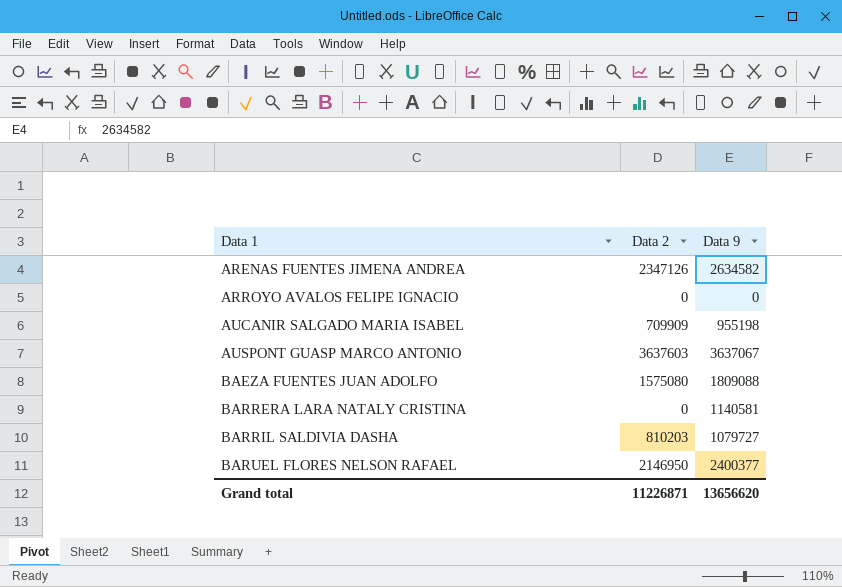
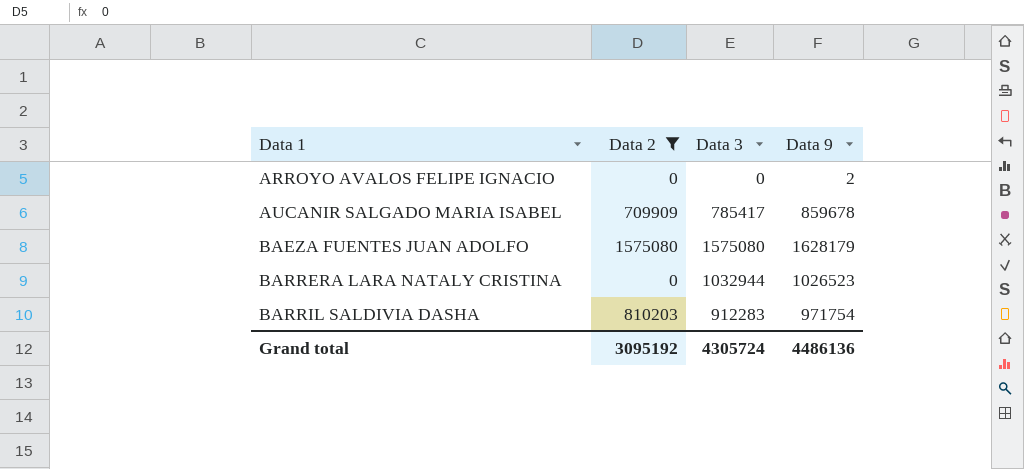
filter: none -> Data 2 <= 1575080
column Data 3 | position: none -> 3
ARROYO AVALOS FELIPE IGNACIO | Data 9: 0 -> 2
AUCANIR SALGADO MARIA ISABEL | Data 9: 955198 -> 859678
BAEZA FUENTES JUAN ADOLFO | Data 9: 1809088 -> 1628179
BARRERA LARA NATALY CRISTINA | Data 9: 1140581 -> 1026523
BARRIL SALDIVIA DASHA | Data 9: 1079727 -> 971754
Grand total | Data 2: 11226871 -> 3095192
Grand total | Data 9: 13656620 -> 4486136

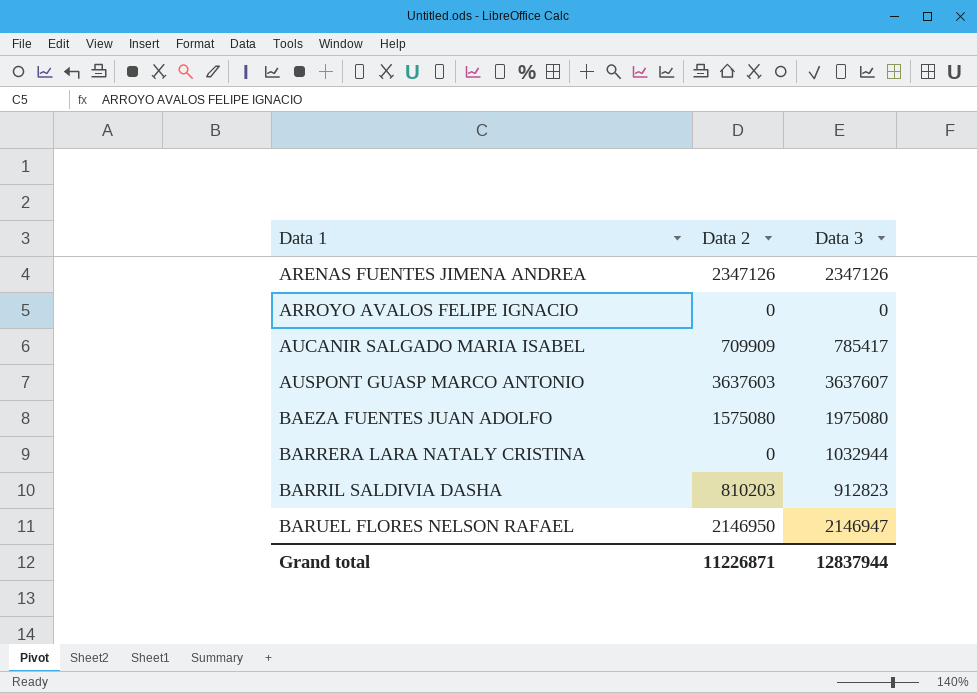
filter: Data 2 <= 1575080 -> none
column Data 9 | position: 4 -> none
BAEZA FUENTES JUAN ADOLFO | Data 3: 1575080 -> 1975080
BARRIL SALDIVIA DASHA | Data 3: 912283 -> 912823
Grand total | Data 2: 3095192 -> 11226871
Grand total | Data 3: 4305724 -> 12837944

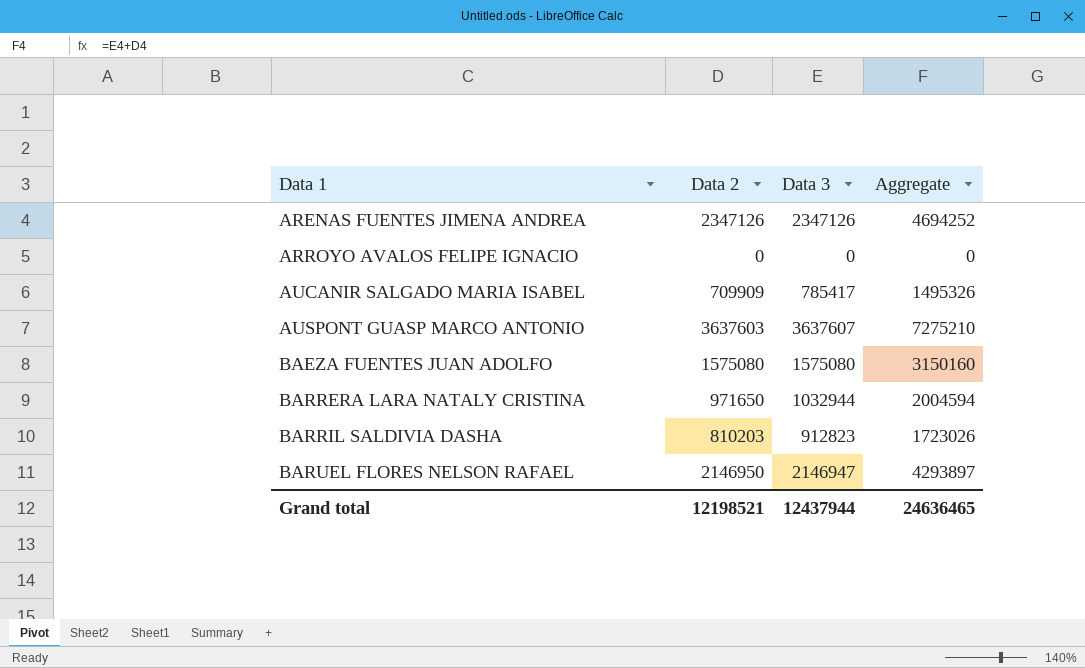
column Aggregate | formula: none -> [Data 2] + [Data 3]
BAEZA FUENTES JUAN ADOLFO | Data 3: 1975080 -> 1575080
BARRERA LARA NATALY CRISTINA | Data 2: 0 -> 971650
Grand total | Data 2: 11226871 -> 12198521
Grand total | Data 3: 12837944 -> 12437944

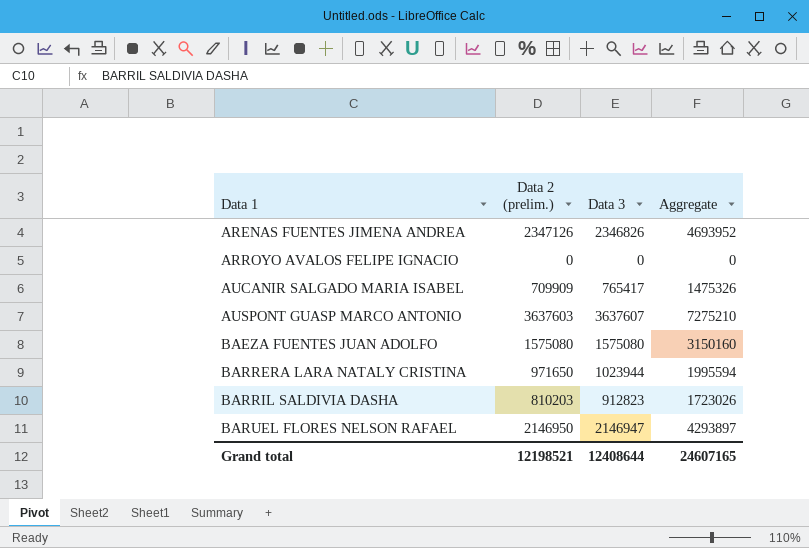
column name: Data 2 -> Data 2 (prelim.)
ARENAS FUENTES JIMENA ANDREA | Data 3: 2347126 -> 2346826
ARENAS FUENTES JIMENA ANDREA | Aggregate: 4694252 -> 4693952
AUCANIR SALGADO MARIA ISABEL | Data 3: 785417 -> 765417
AUCANIR SALGADO MARIA ISABEL | Aggregate: 1495326 -> 1475326
BARRERA LARA NATALY CRISTINA | Data 3: 1032944 -> 1023944
BARRERA LARA NATALY CRISTINA | Aggregate: 2004594 -> 1995594
Grand total | Data 3: 12437944 -> 12408644
Grand total | Aggregate: 24636465 -> 24607165

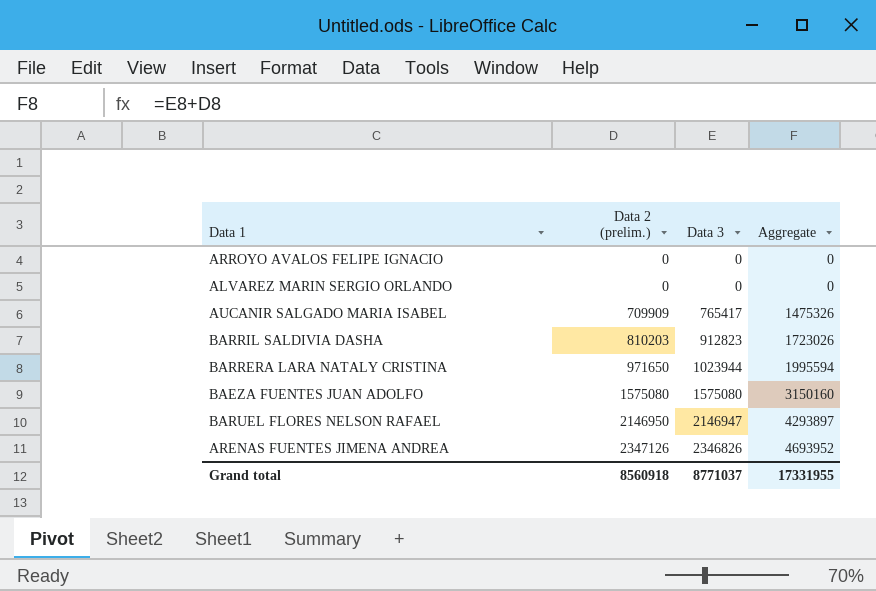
row order: Data 1 ascending -> Data 2 (prelim.) ascending
row AUSPONT GUASP MARCO ANTONIO: 3637603 | 3637607 | 7275210 -> none
row ALVAREZ MARIN SERGIO ORLANDO: none -> 0 | 0 | 0
Grand total | Data 2 (prelim.): 12198521 -> 8560918
Grand total | Data 3: 12408644 -> 8771037
Grand total | Aggregate: 24607165 -> 17331955

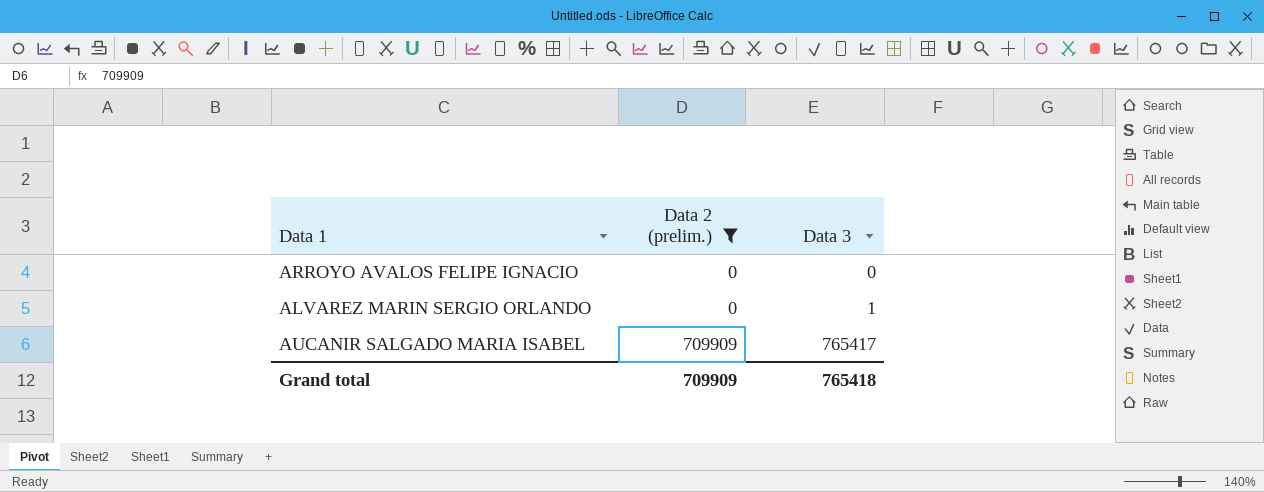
filter: none -> Data 2 (prelim.) <= 709909
column Aggregate | formula: [Data 2 (prelim.)] + [Data 3] -> none
ALVAREZ MARIN SERGIO ORLANDO | Data 3: 0 -> 1
Grand total | Data 2 (prelim.): 8560918 -> 709909
Grand total | Data 3: 8771037 -> 765418

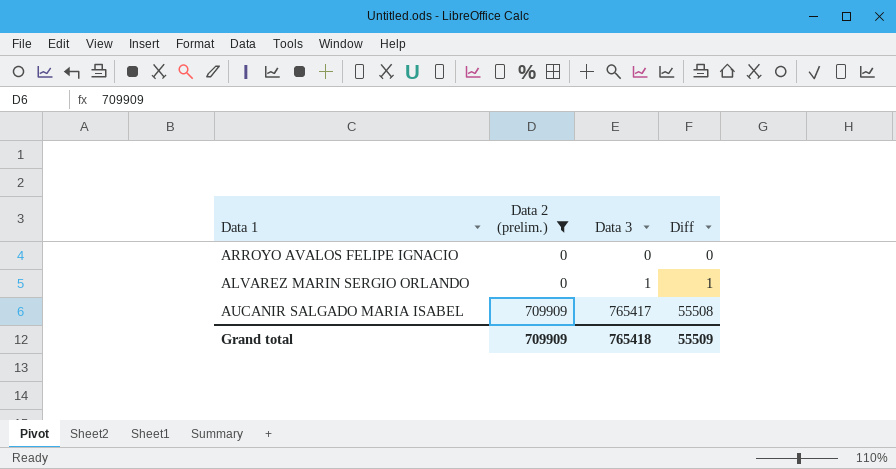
column Diff | formula: none -> [Data 3] - [Data 2 (prelim.)]

